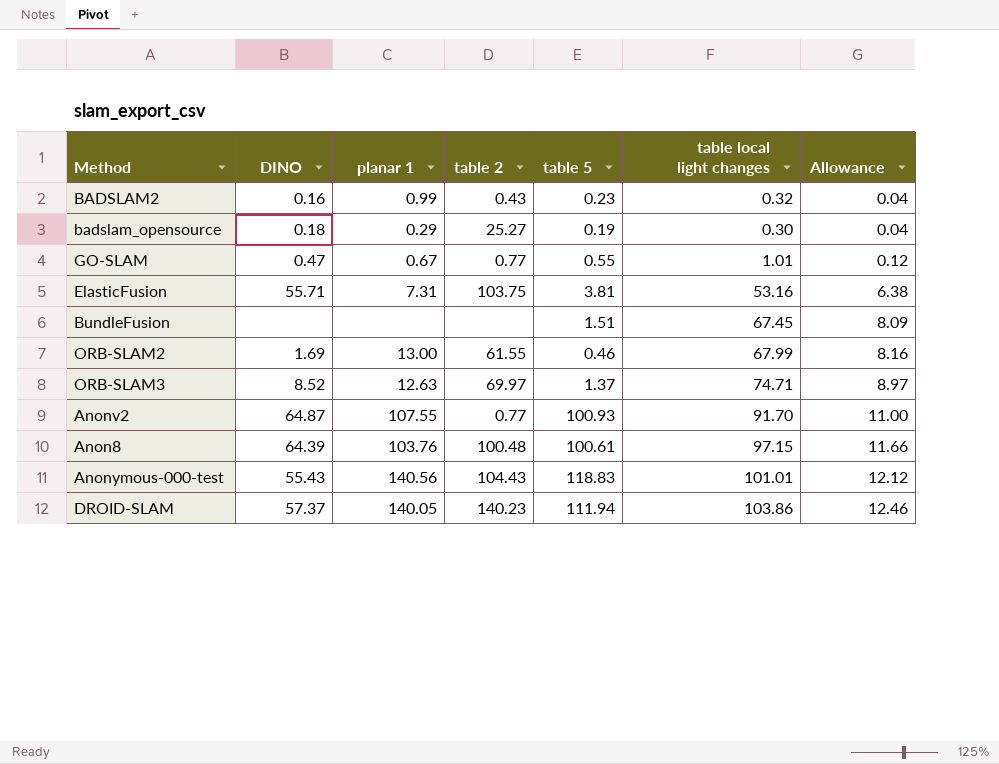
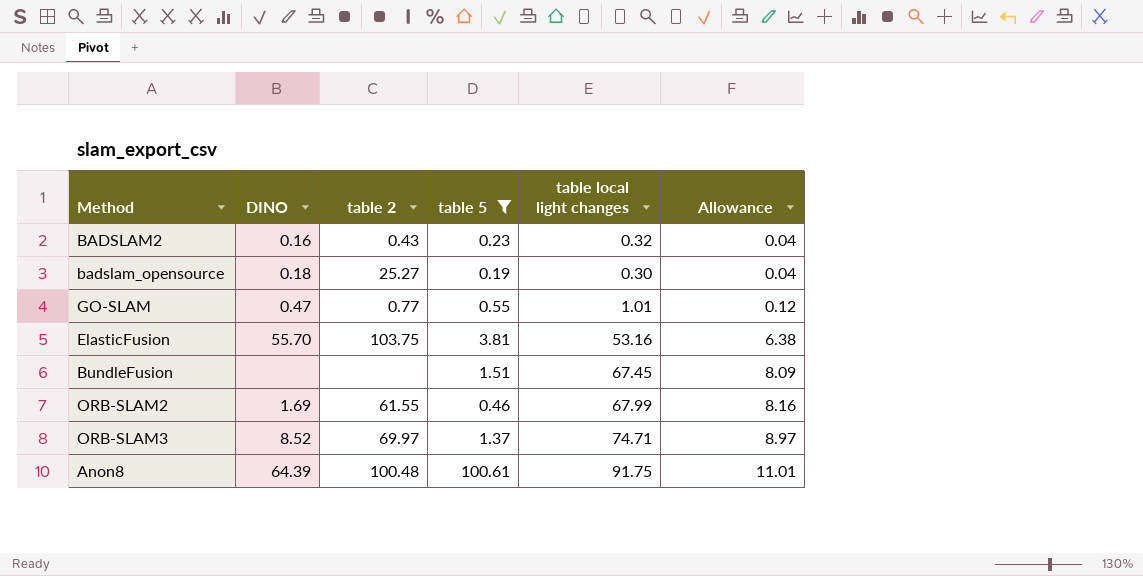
filter: none -> table 5 <= 100.61
column planar 1 | position: 3 -> none
ElasticFusion | DINO: 55.71 -> 55.70
Anon8 | table local light changes: 97.15 -> 91.75
Anon8 | Allowance: 11.66 -> 11.01

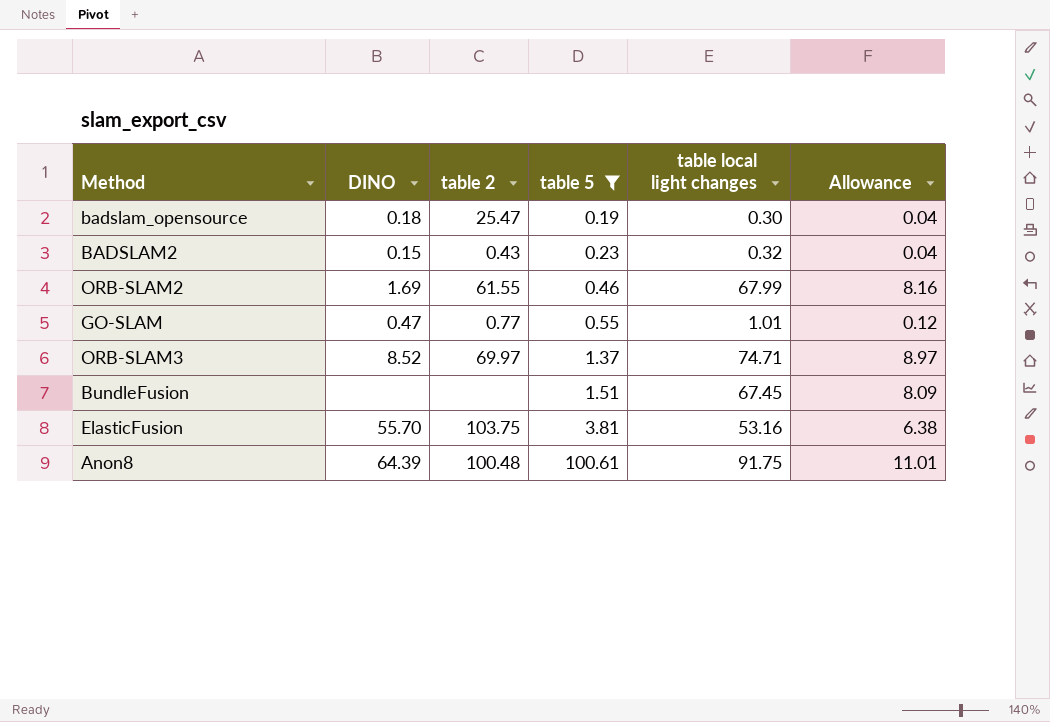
row order: Allowance ascending -> table 5 ascending
badslam_opensource | table 2: 25.27 -> 25.47
BADSLAM2 | DINO: 0.16 -> 0.15

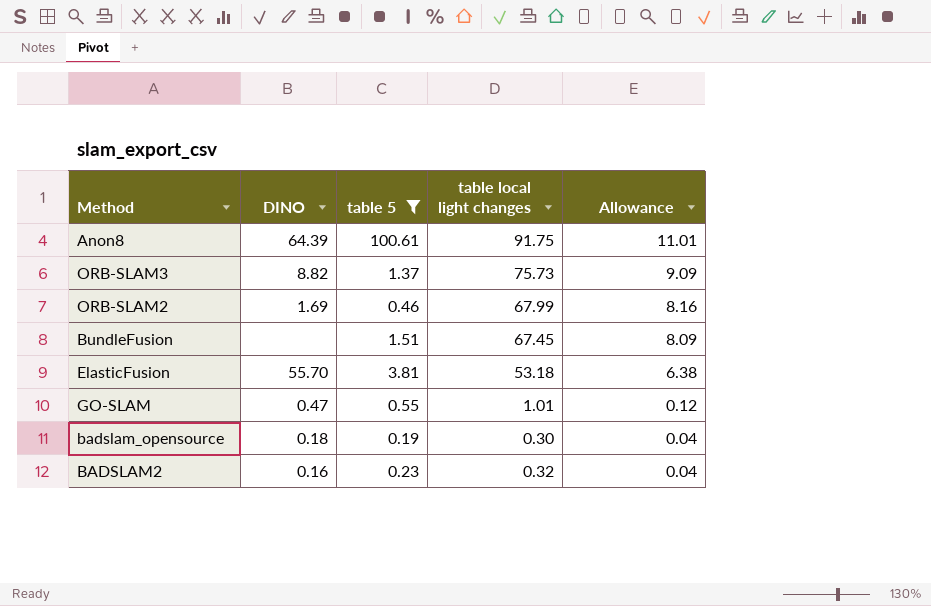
row order: table 5 ascending -> Allowance descending
column table 2 | position: 3 -> none
ORB-SLAM3 | DINO: 8.52 -> 8.82
ORB-SLAM3 | table local light changes: 74.71 -> 75.73
ORB-SLAM3 | Allowance: 8.97 -> 9.09
ElasticFusion | table local light changes: 53.16 -> 53.18
BADSLAM2 | DINO: 0.15 -> 0.16

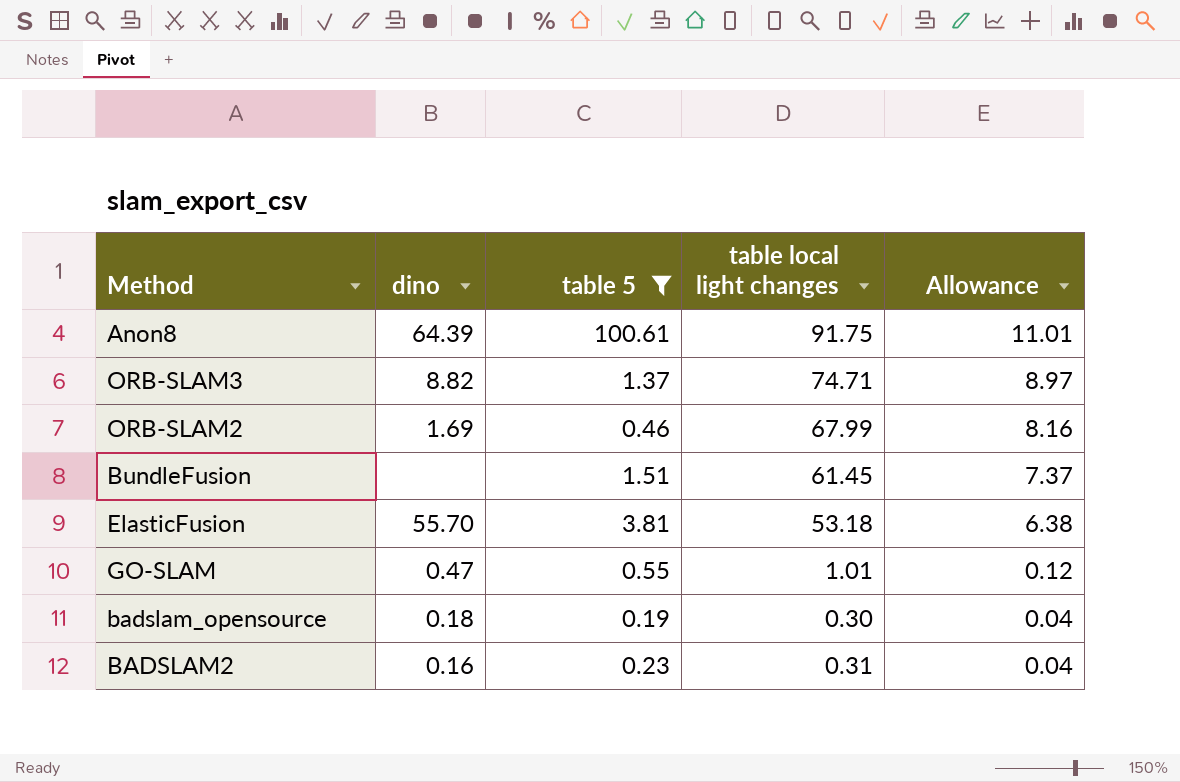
column name: DINO -> dino
ORB-SLAM3 | table local light changes: 75.73 -> 74.71
ORB-SLAM3 | Allowance: 9.09 -> 8.97
BundleFusion | table local light changes: 67.45 -> 61.45
BundleFusion | Allowance: 8.09 -> 7.37
BADSLAM2 | table local light changes: 0.32 -> 0.31

